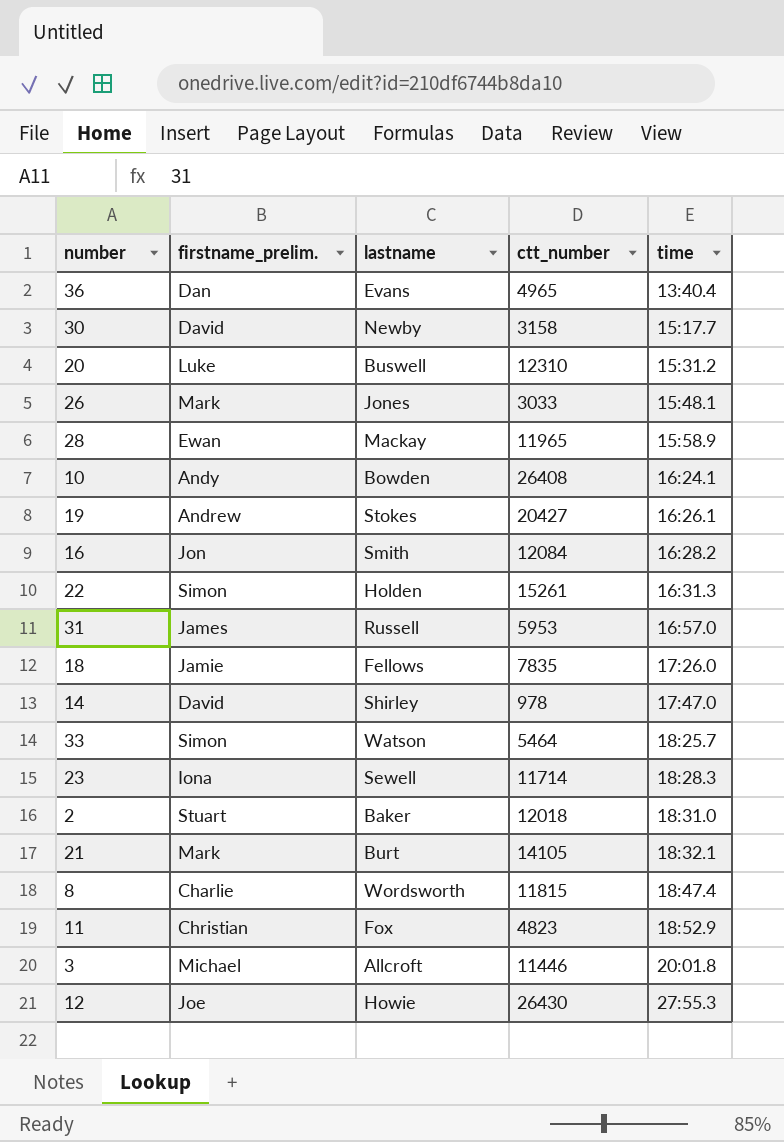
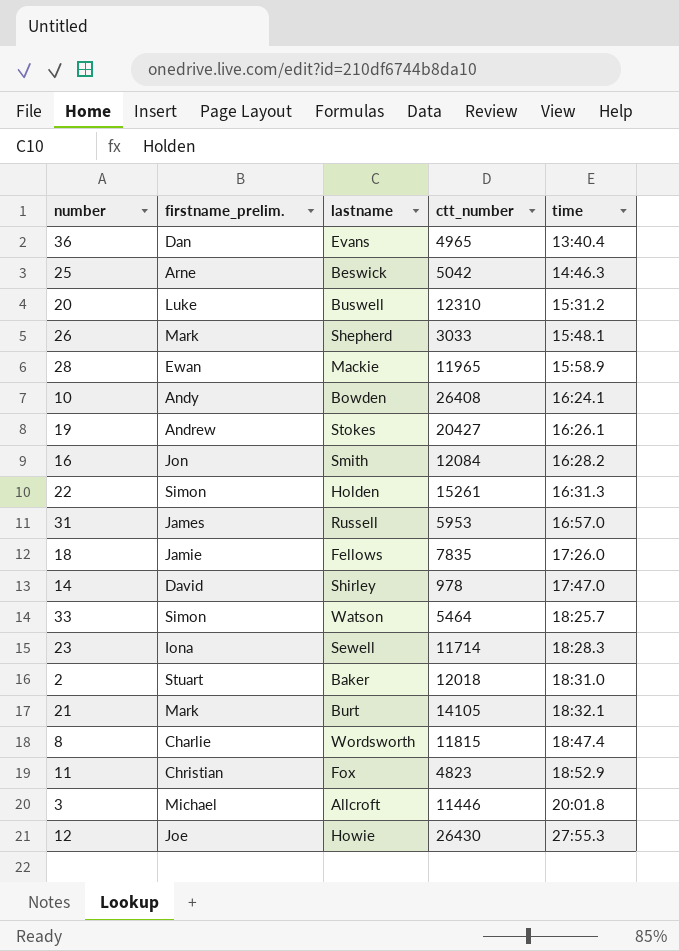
row 30: David | Newby | 3158 | 15:17.7 -> none
row 25: none -> Arne | Beswick | 5042 | 14:46.3
26 | lastname: Jones -> Shepherd
28 | lastname: Mackay -> Mackie

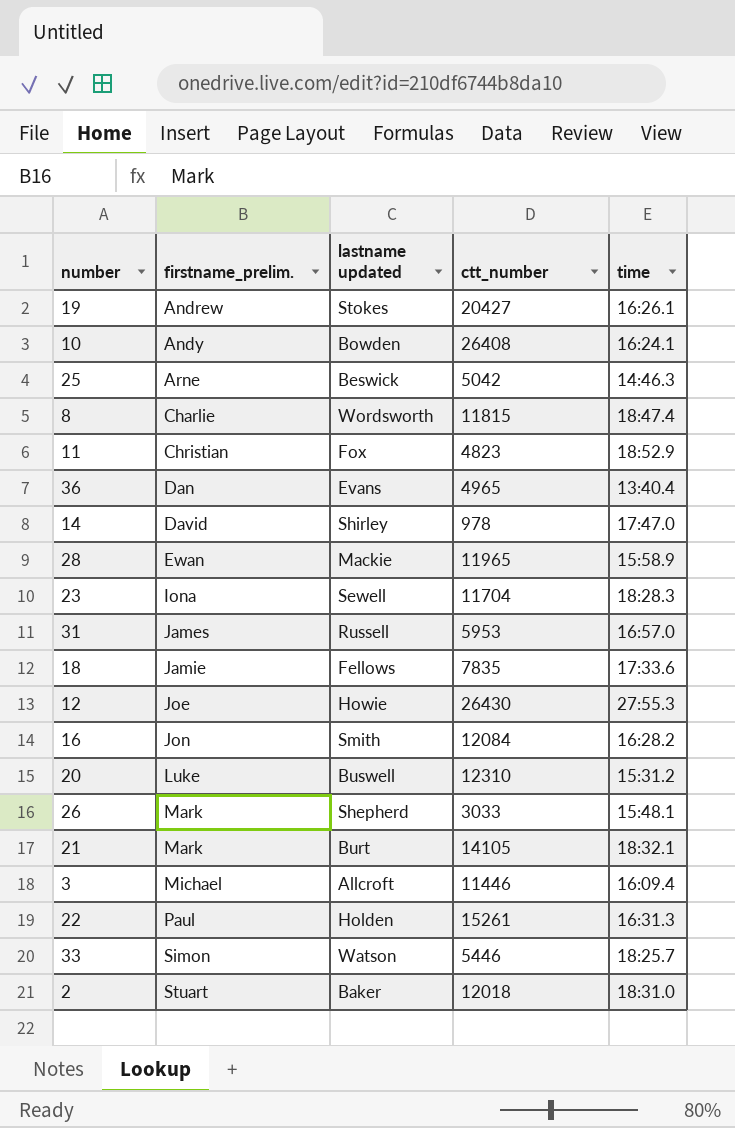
row order: time ascending -> firstname_prelim. ascending
column name: lastname -> lastname updated
23 | ctt_number: 11714 -> 11704
18 | time: 17:26.0 -> 17:33.6
3 | time: 20:01.8 -> 16:09.4
22 | firstname_prelim.: Simon -> Paul
33 | ctt_number: 5464 -> 5446

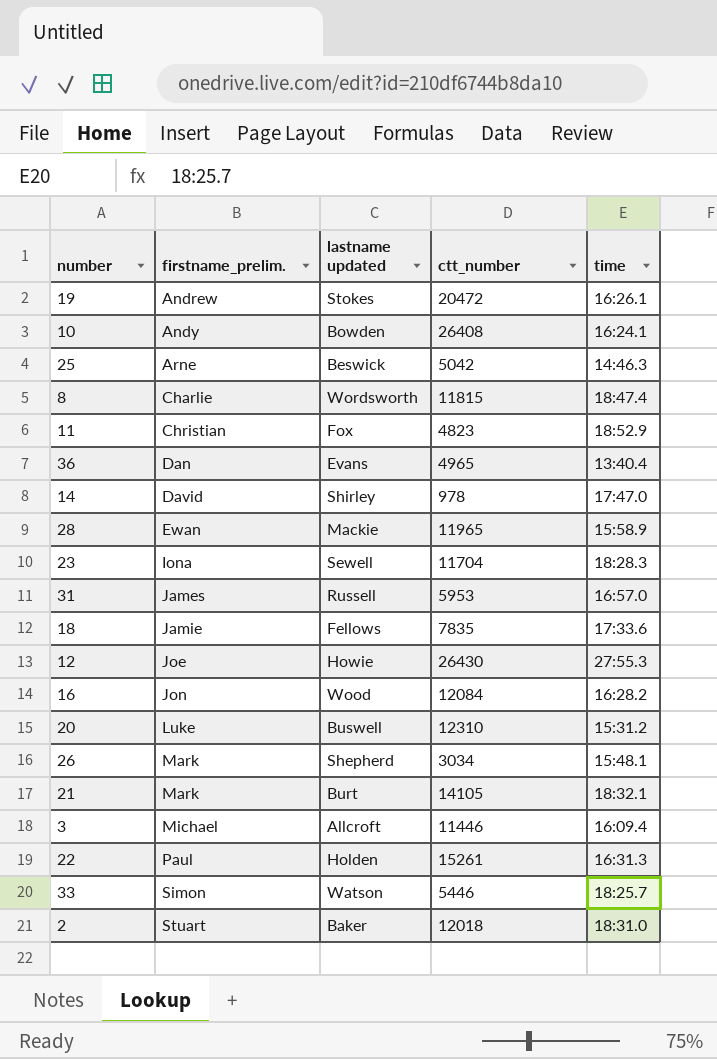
19 | ctt_number: 20427 -> 20472
16 | lastname updated: Smith -> Wood
26 | ctt_number: 3033 -> 3034

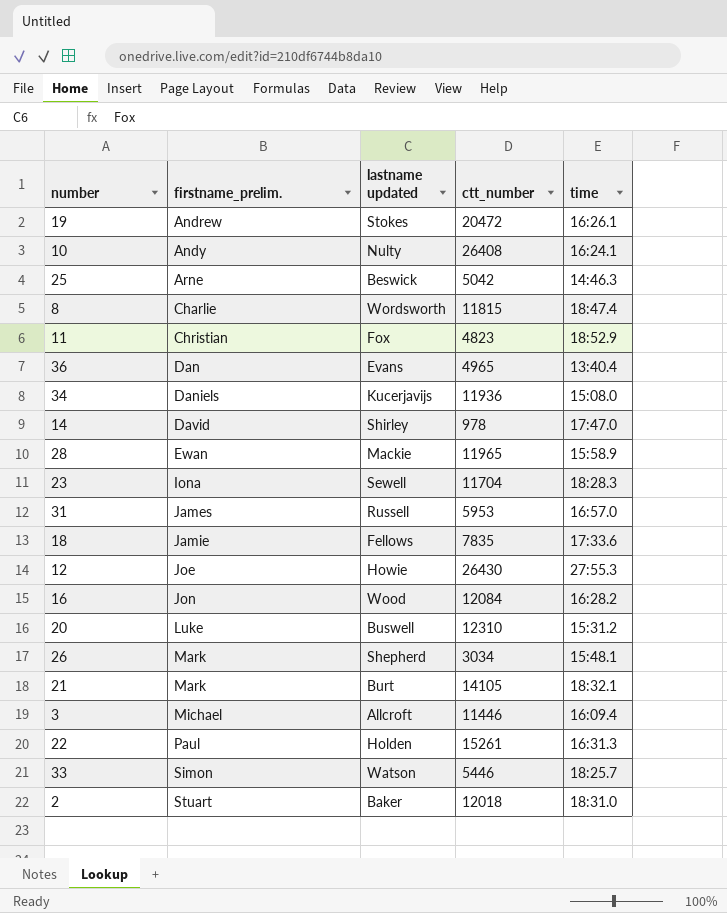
10 | lastname updated: Bowden -> Nulty
row 34: none -> Daniels | Kucerjavijs | 11936 | 15:08.0

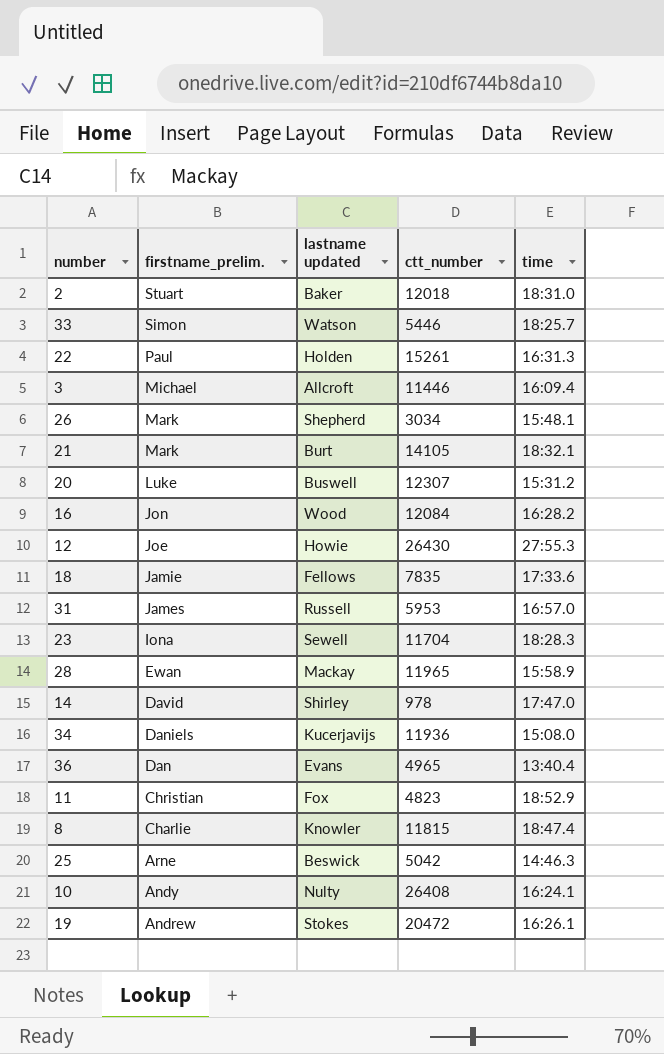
row order: firstname_prelim. ascending -> firstname_prelim. descending
20 | ctt_number: 12310 -> 12307
28 | lastname updated: Mackie -> Mackay
8 | lastname updated: Wordsworth -> Knowler

